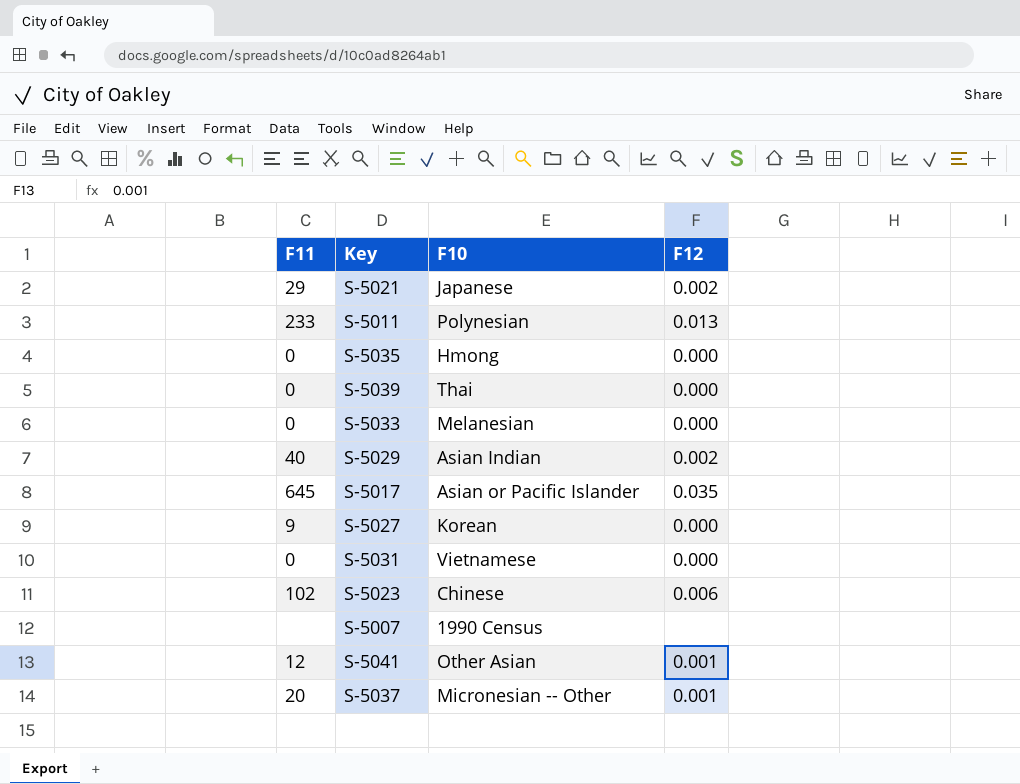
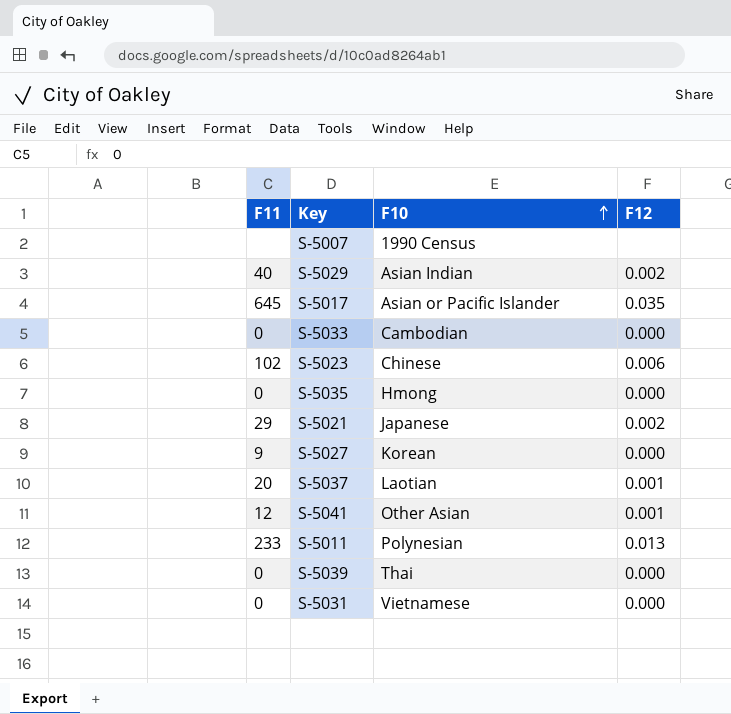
row order: none -> F10 ascending
S-5033 | F10: Melanesian -> Cambodian
S-5037 | F10: Micronesian -- Other -> Laotian

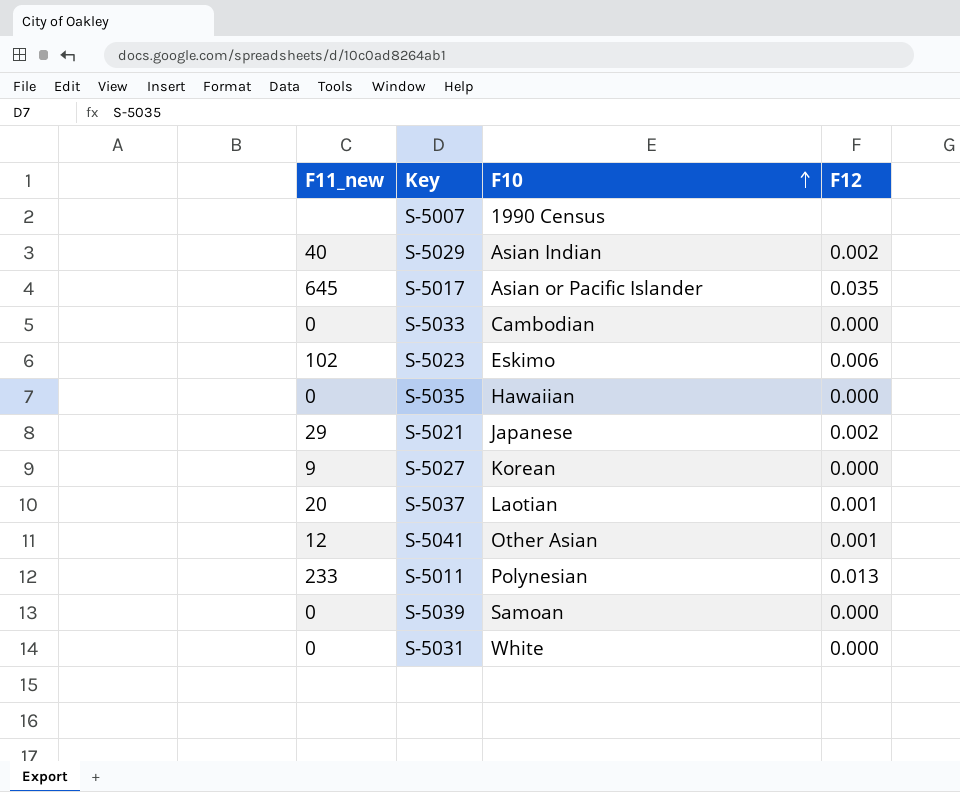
column name: F11 -> F11_new
S-5023 | F10: Chinese -> Eskimo
S-5035 | F10: Hmong -> Hawaiian
S-5039 | F10: Thai -> Samoan
S-5031 | F10: Vietnamese -> White

